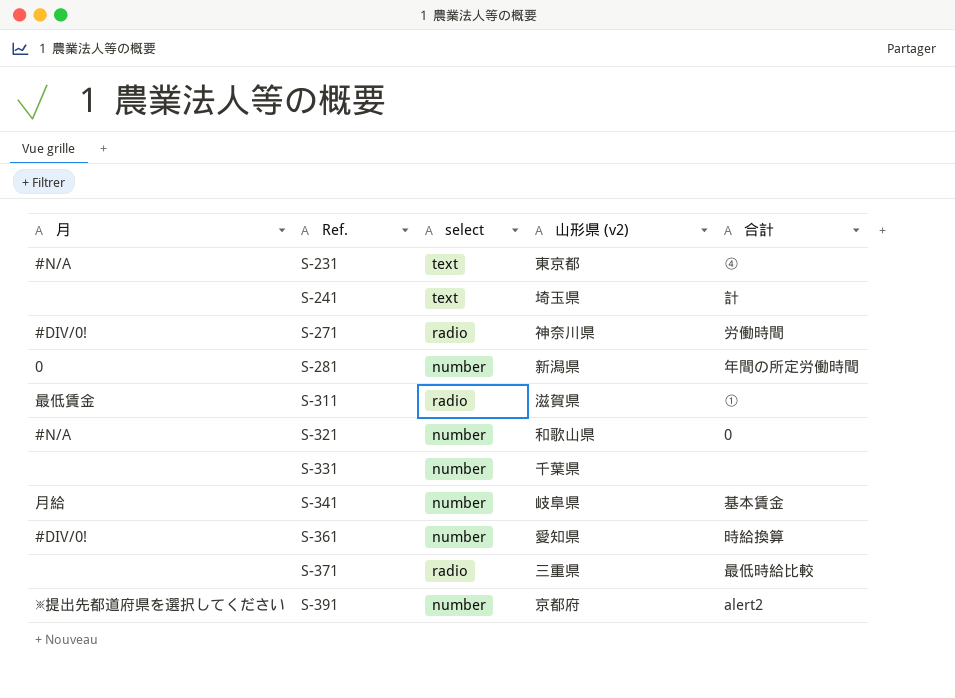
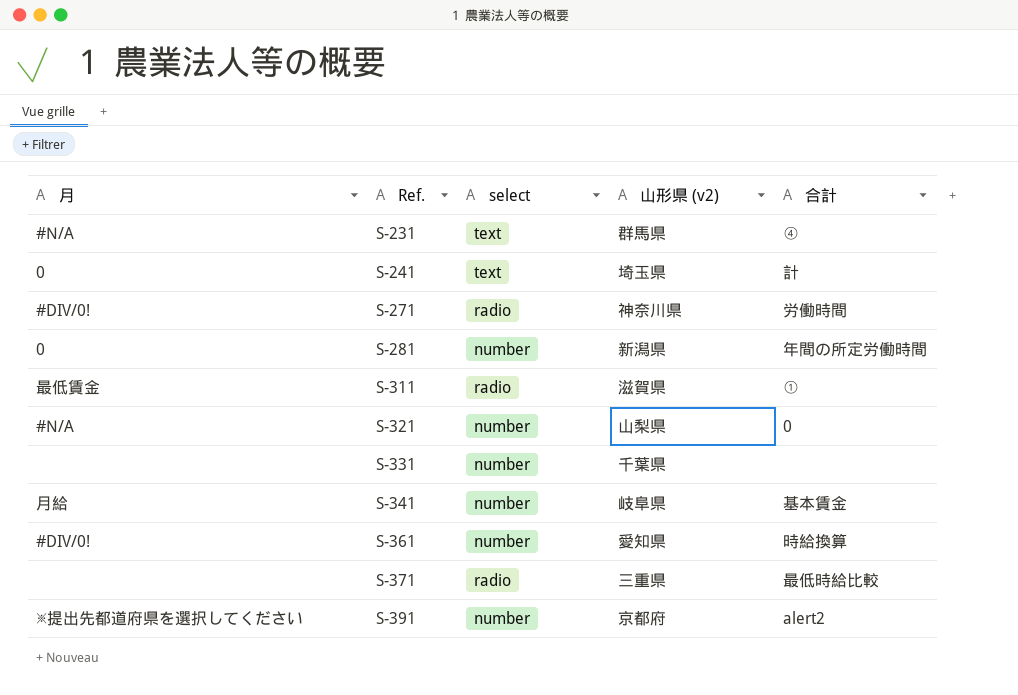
S-231 | 山形県 (v2): 東京都 -> 群馬県
S-241 | 月: none -> 0
S-321 | 山形県 (v2): 和歌山県 -> 山梨県

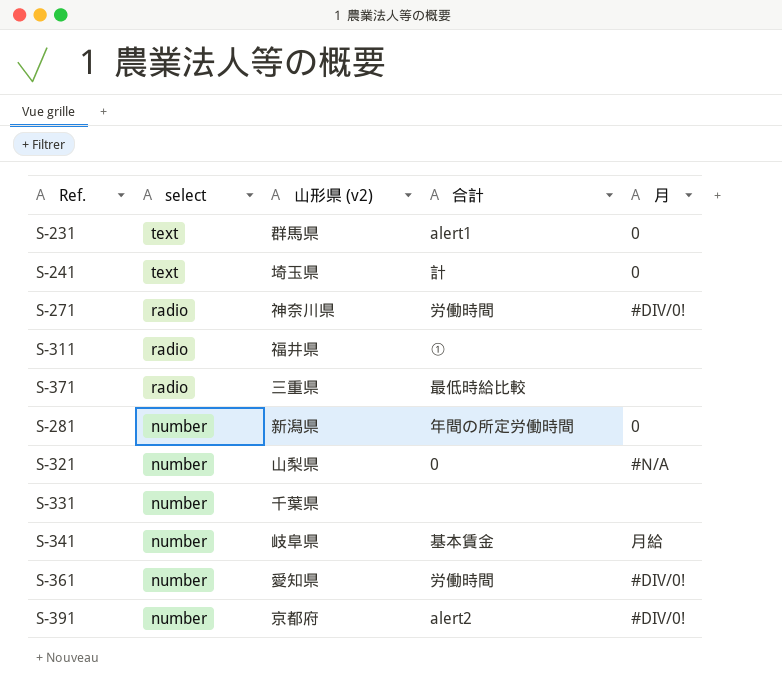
row order: Ref. ascending -> select descending
column 月 | position: 1 -> 5
S-231 | 合計: ④ -> alert1
S-231 | 月: #N/A -> 0
S-311 | 山形県 (v2): 滋賀県 -> 福井県
S-311 | 月: 最低賃金 -> none
S-361 | 合計: 時給換算 -> 労働時間
S-391 | 月: ※提出先都道府県を選択してください -> #DIV/0!

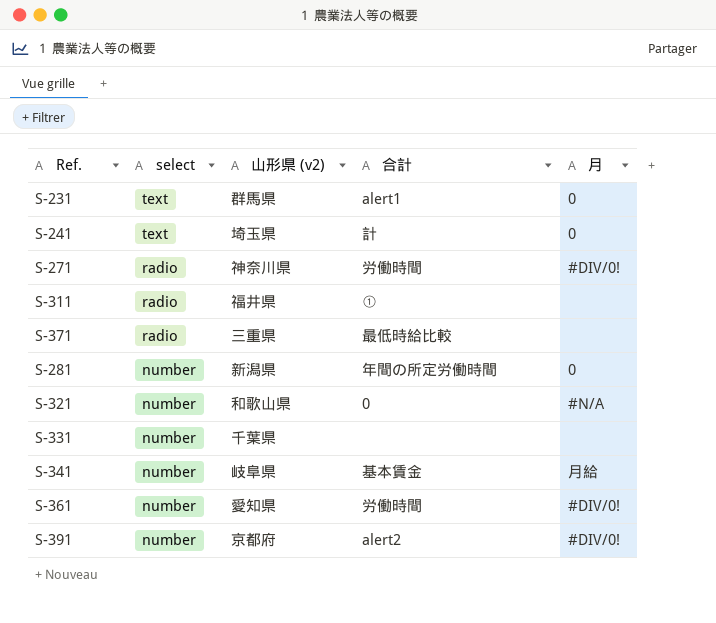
S-321 | 山形県 (v2): 山梨県 -> 和歌山県

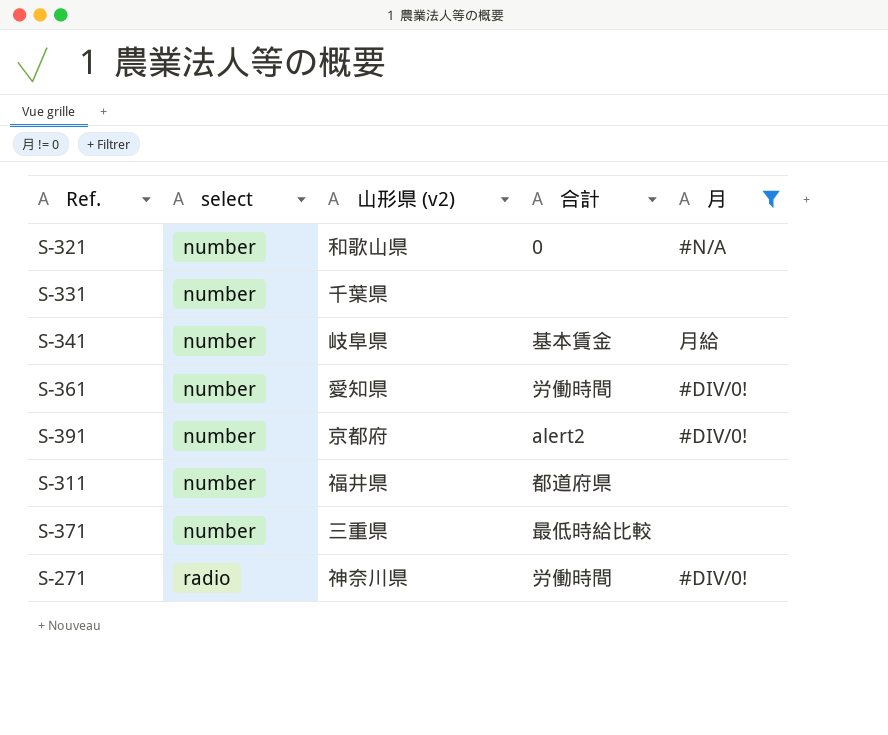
filter: none -> 月 != 0
row order: select descending -> select ascending
S-311 | select: radio -> number
S-311 | 合計: ① -> 都道府県
S-371 | select: radio -> number

